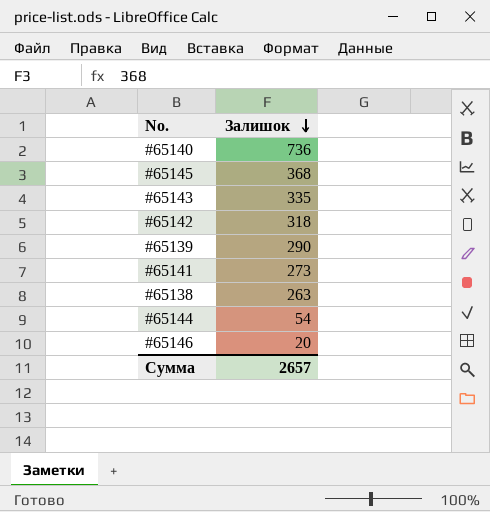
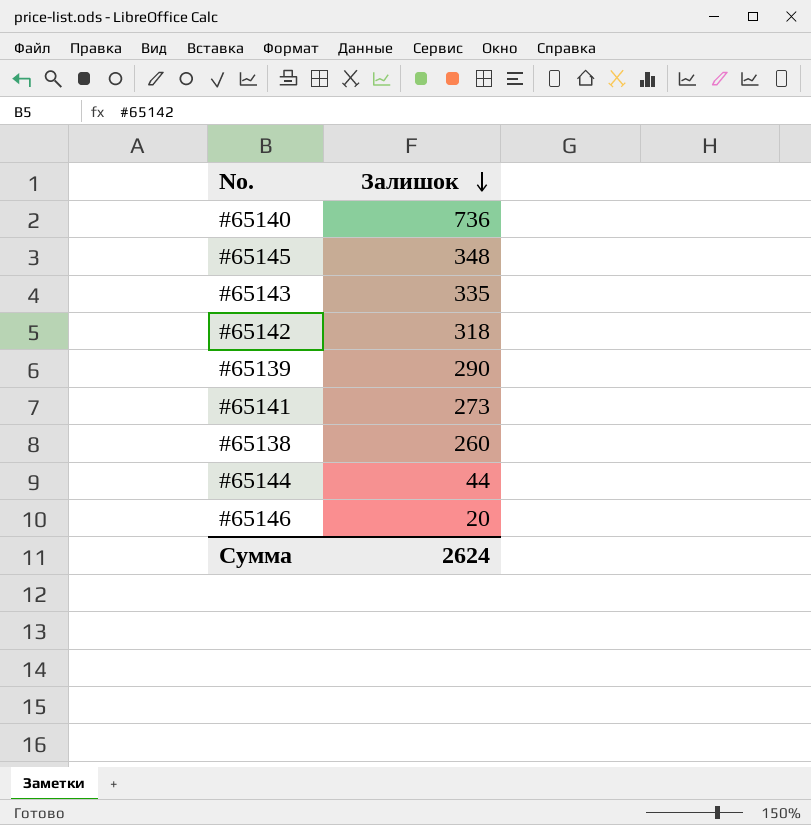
#65145 | Залишок: 368 -> 348
#65138 | Залишок: 263 -> 260
#65144 | Залишок: 54 -> 44
Сумма | Залишок: 2657 -> 2624

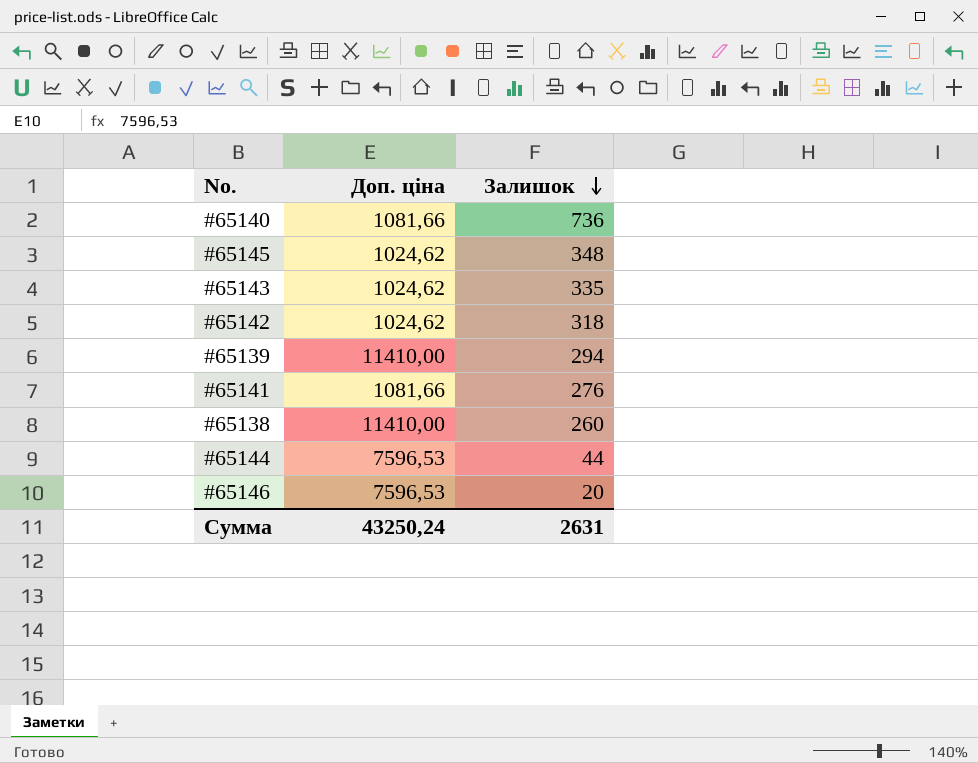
column Доп. ціна | position: none -> 2
#65139 | Залишок: 290 -> 294
#65141 | Залишок: 273 -> 276
Сумма | Залишок: 2624 -> 2631

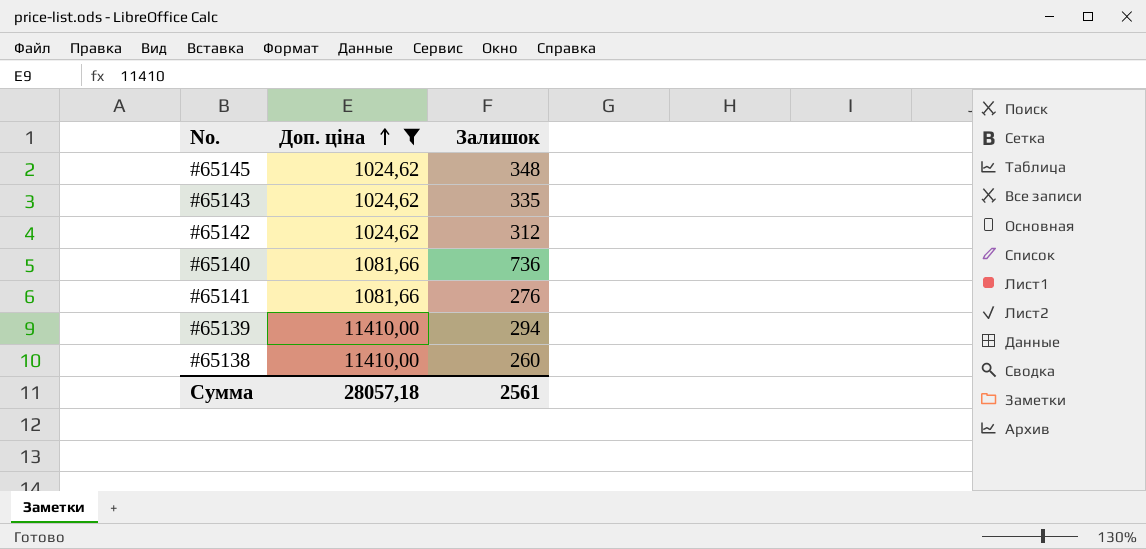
filter: none -> Доп. ціна != 7596,53
row order: Залишок descending -> Доп. ціна ascending
#65142 | Залишок: 318 -> 312
Сумма | Доп. ціна: 43250,24 -> 28057,18
Сумма | Залишок: 2631 -> 2561

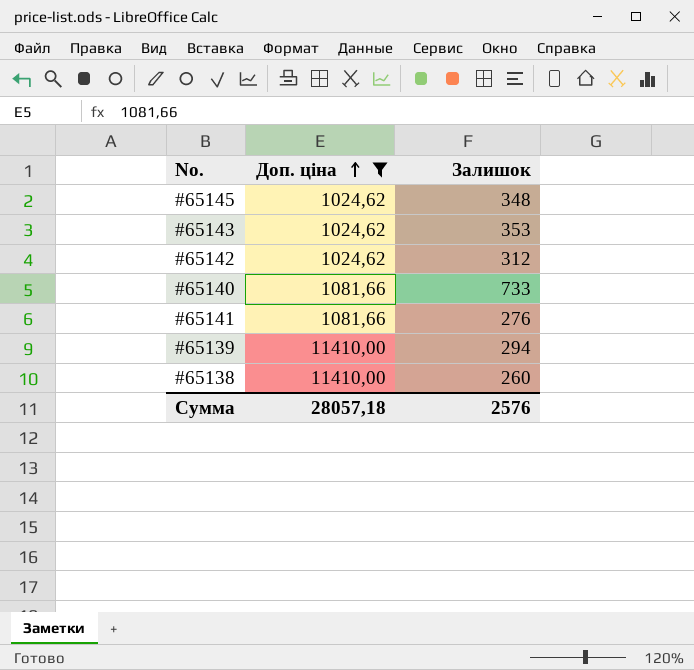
#65143 | Залишок: 335 -> 353
#65140 | Залишок: 736 -> 733
Сумма | Залишок: 2561 -> 2576

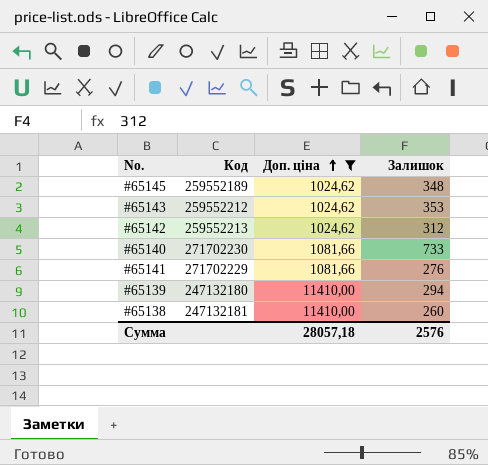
column Код | position: none -> 2

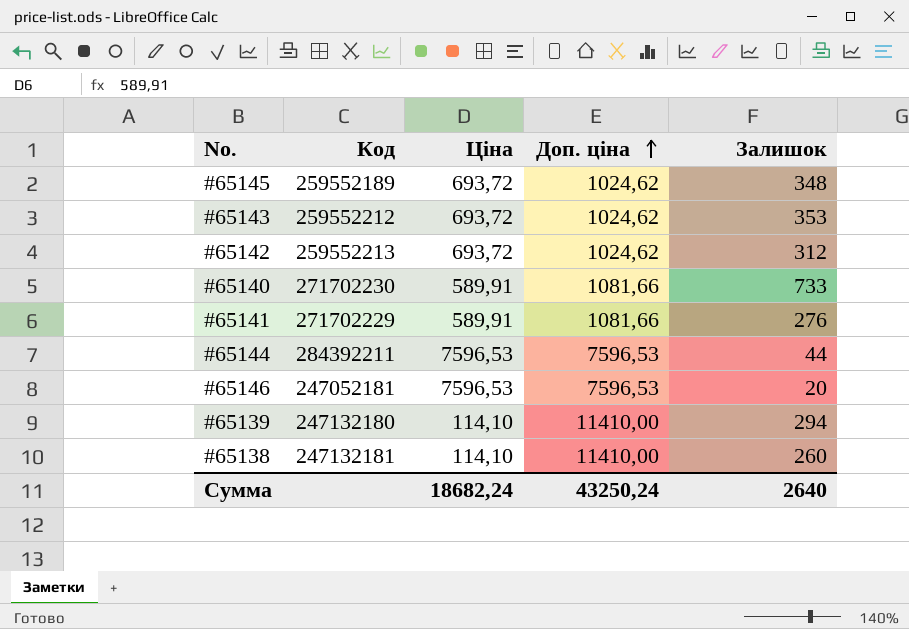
filter: Доп. ціна != 7596,53 -> none
column Ціна | position: none -> 3
Сумма | Доп. ціна: 28057,18 -> 43250,24
Сумма | Залишок: 2576 -> 2640

